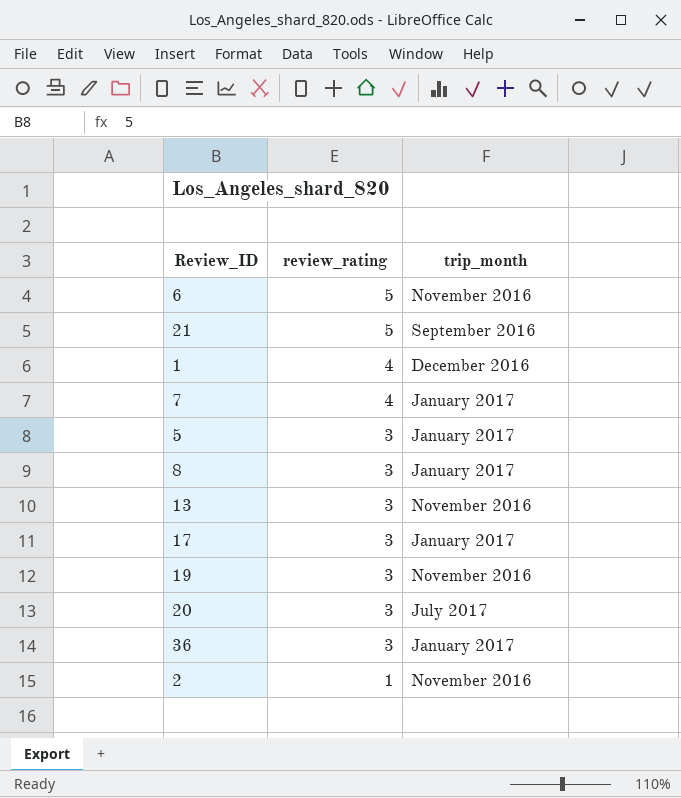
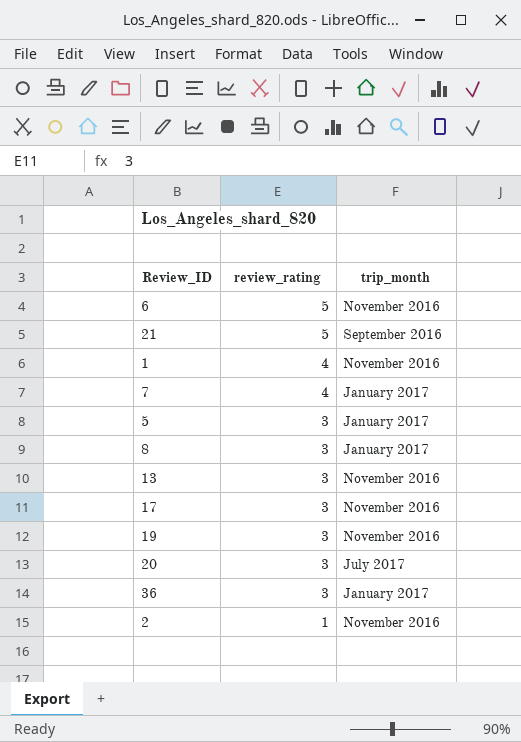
1 | trip_month: December 2016 -> November 2016
17 | trip_month: January 2017 -> November 2016

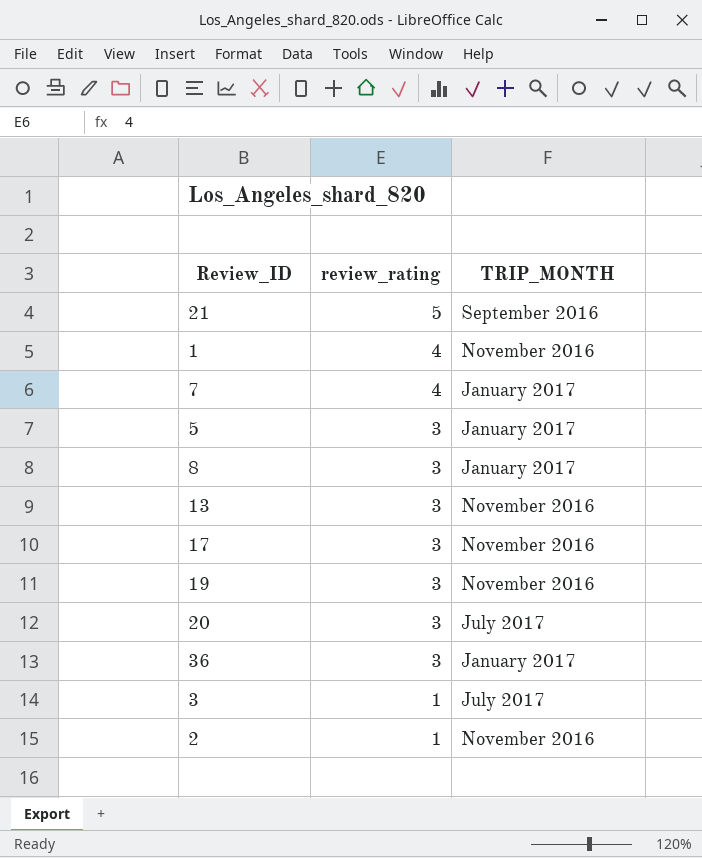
column name: trip_month -> TRIP_MONTH
row 6: 5 | November 2016 -> none
row 3: none -> 1 | July 2017

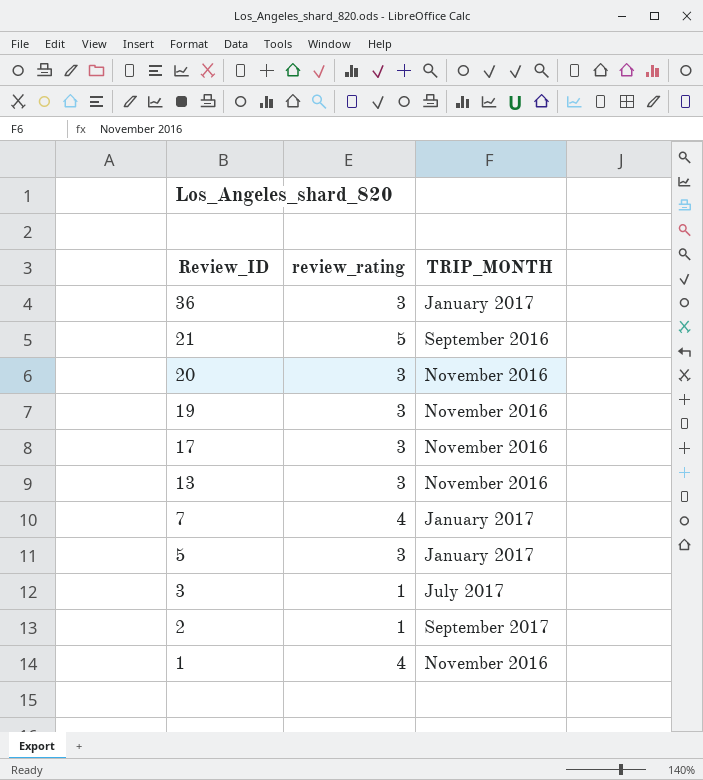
row order: review_rating descending -> Review_ID descending
row 8: 3 | January 2017 -> none
20 | TRIP_MONTH: July 2017 -> November 2016
2 | TRIP_MONTH: November 2016 -> September 2017

